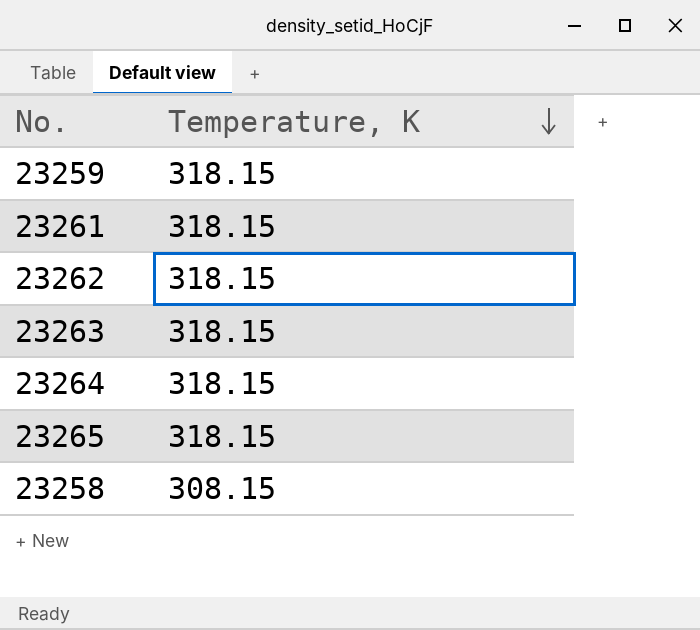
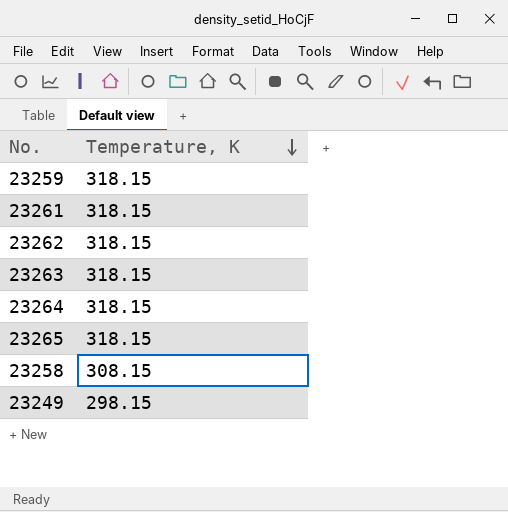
row 23249: none -> 298.15

